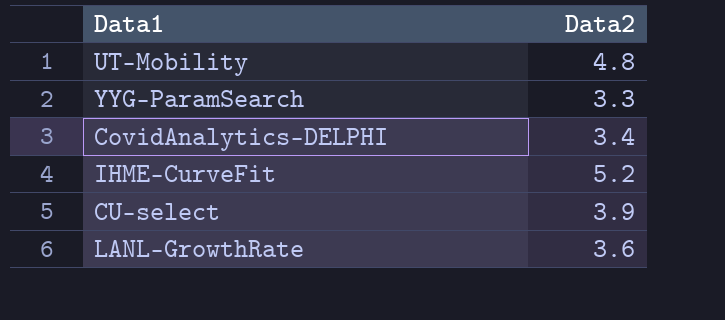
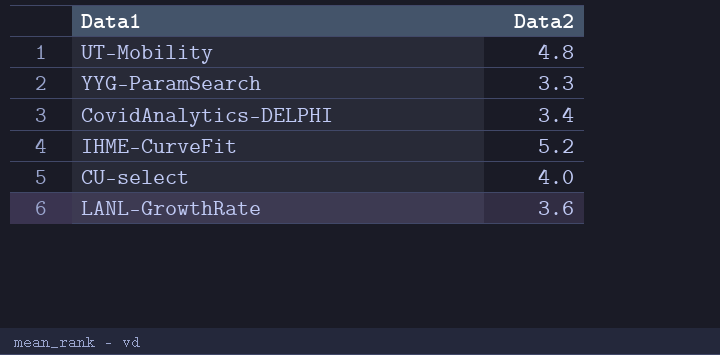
CU-select | Data2: 3.9 -> 4.0

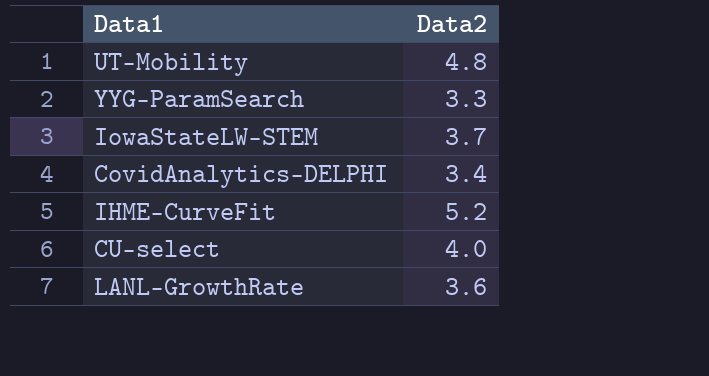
row IowaStateLW-STEM: none -> 3.7

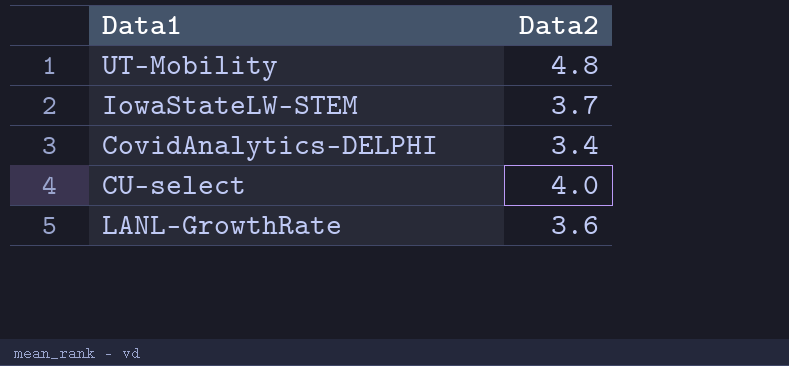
row YYG-ParamSearch: 3.3 -> none
row IHME-CurveFit: 5.2 -> none

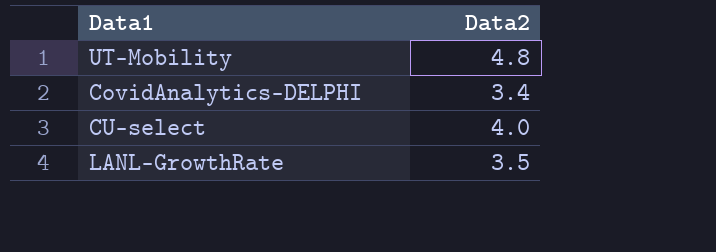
row IowaStateLW-STEM: 3.7 -> none
LANL-GrowthRate | Data2: 3.6 -> 3.5

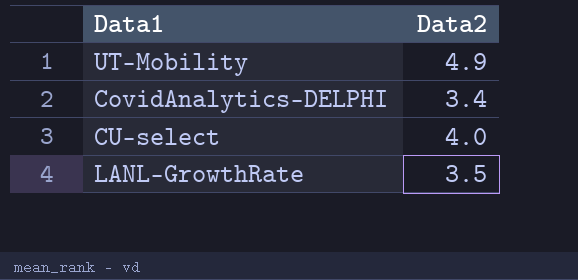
UT-Mobility | Data2: 4.8 -> 4.9

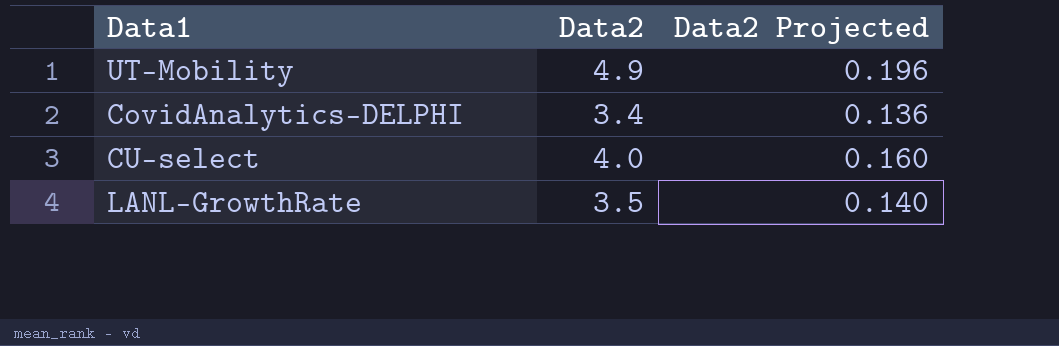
column Data2 Projected | formula: none -> [Data2] * 0.04

